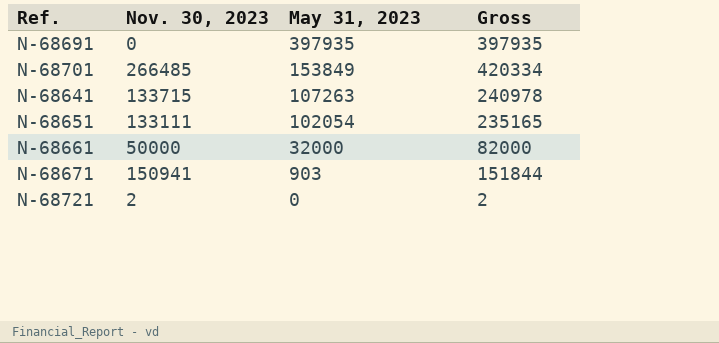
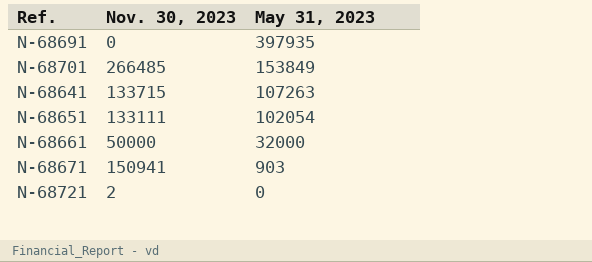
column Gross | formula: [Nov. 30, 2023] + [May 31, 2023] -> none

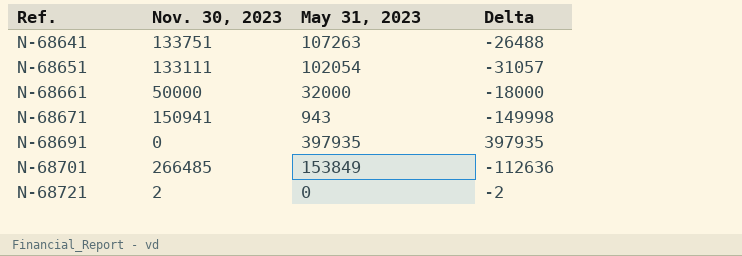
row order: May 31, 2023 descending -> Ref. ascending
column Delta | formula: none -> [May 31, 2023] - [Nov. 30, 2023]
N-68641 | Nov. 30, 2023: 133715 -> 133751
N-68671 | May 31, 2023: 903 -> 943

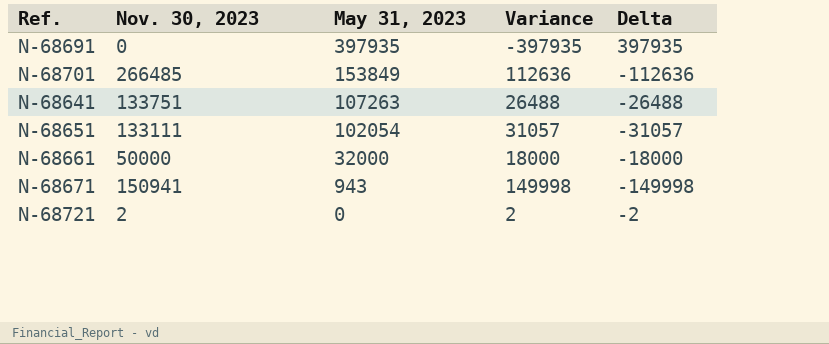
row order: Ref. ascending -> May 31, 2023 descending
column Variance | formula: none -> [Nov. 30, 2023] - [May 31, 2023]

